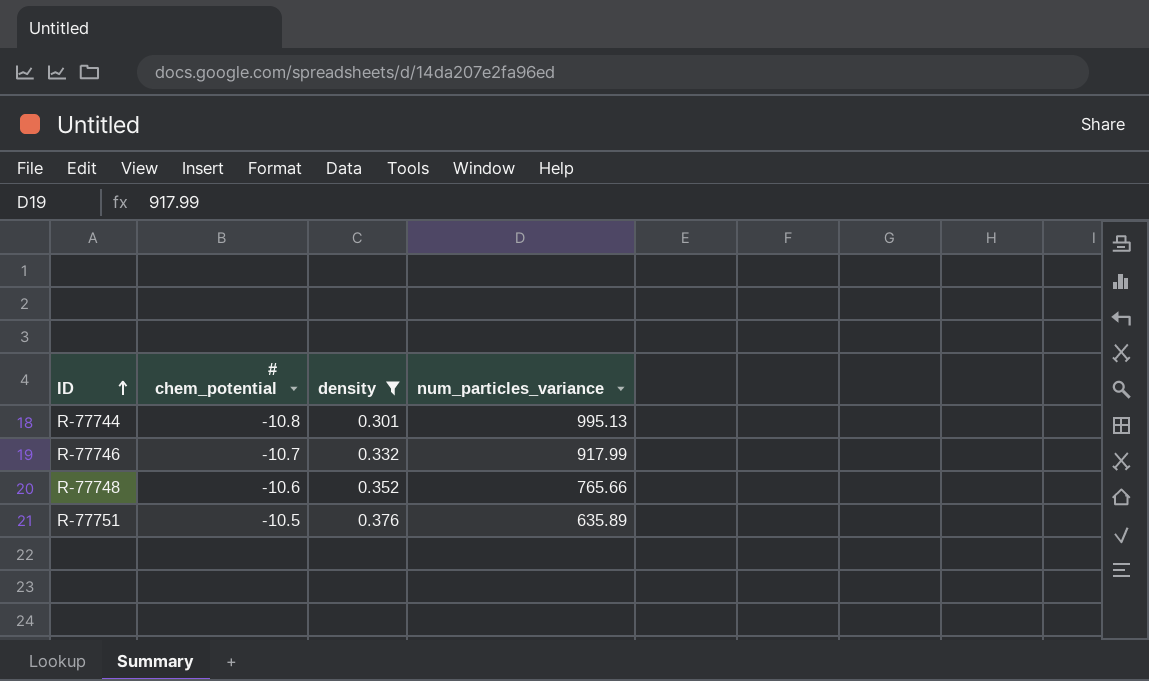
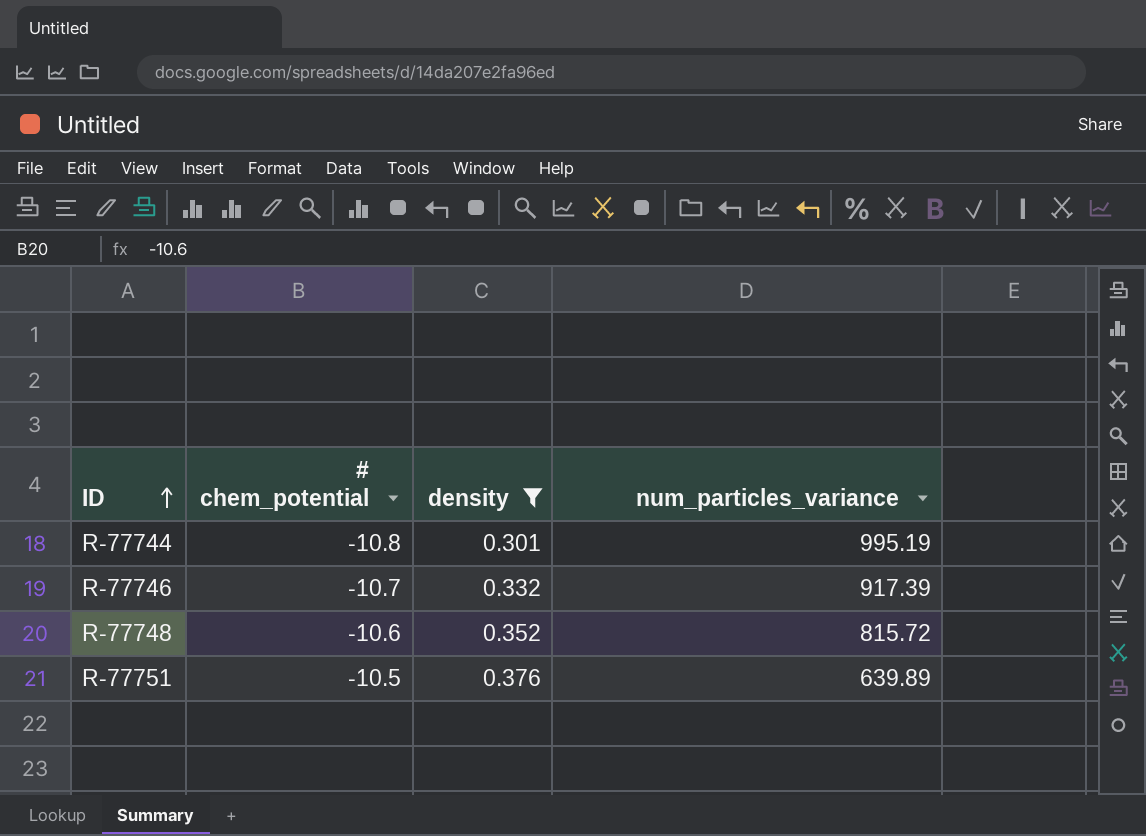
R-77744 | num_particles_variance: 995.13 -> 995.19
R-77746 | num_particles_variance: 917.99 -> 917.39
R-77748 | num_particles_variance: 765.66 -> 815.72
R-77751 | num_particles_variance: 635.89 -> 639.89

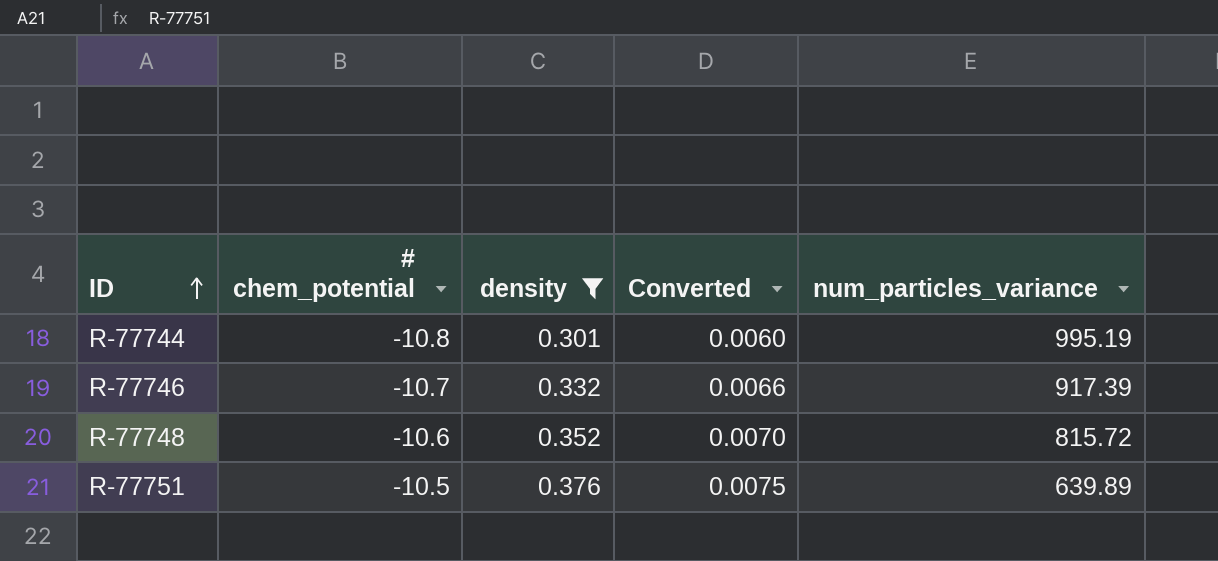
column Converted | formula: none -> [density] * 0.02

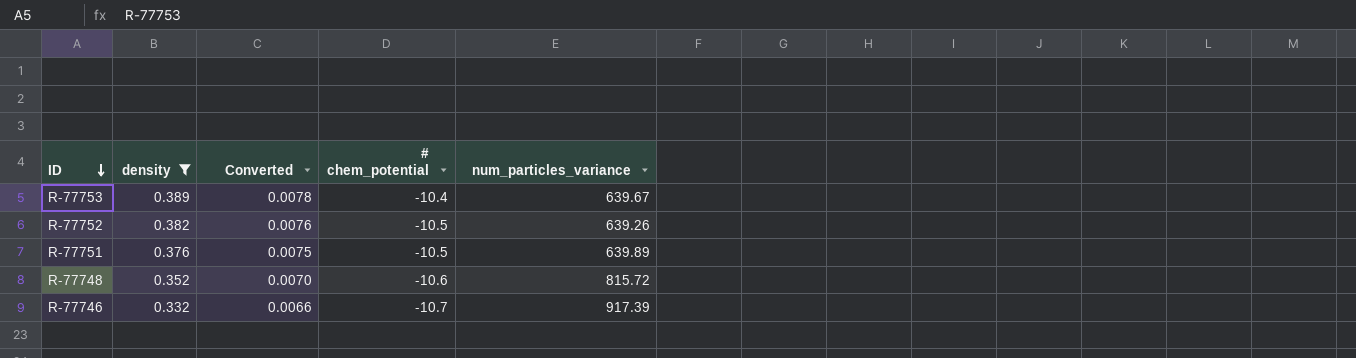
row order: ID ascending -> ID descending
column # chem_potential | position: 2 -> 4
row R-77744: -10.8 | 0.301 | 0.0060 | 995.19 -> none
row R-77753: none -> 0.389 | 0.0078 | -10.4 | 639.67
row R-77752: none -> 0.382 | 0.0076 | -10.5 | 639.26

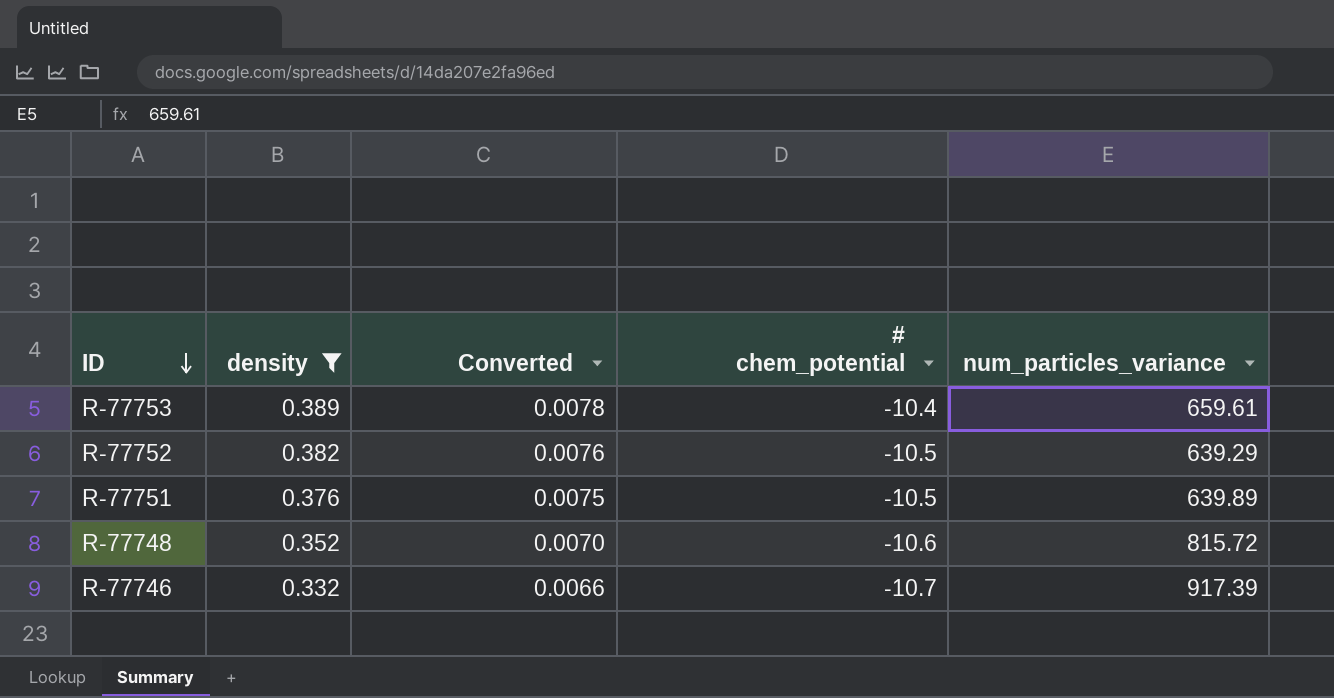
R-77753 | num_particles_variance: 639.67 -> 659.61
R-77752 | num_particles_variance: 639.26 -> 639.29

